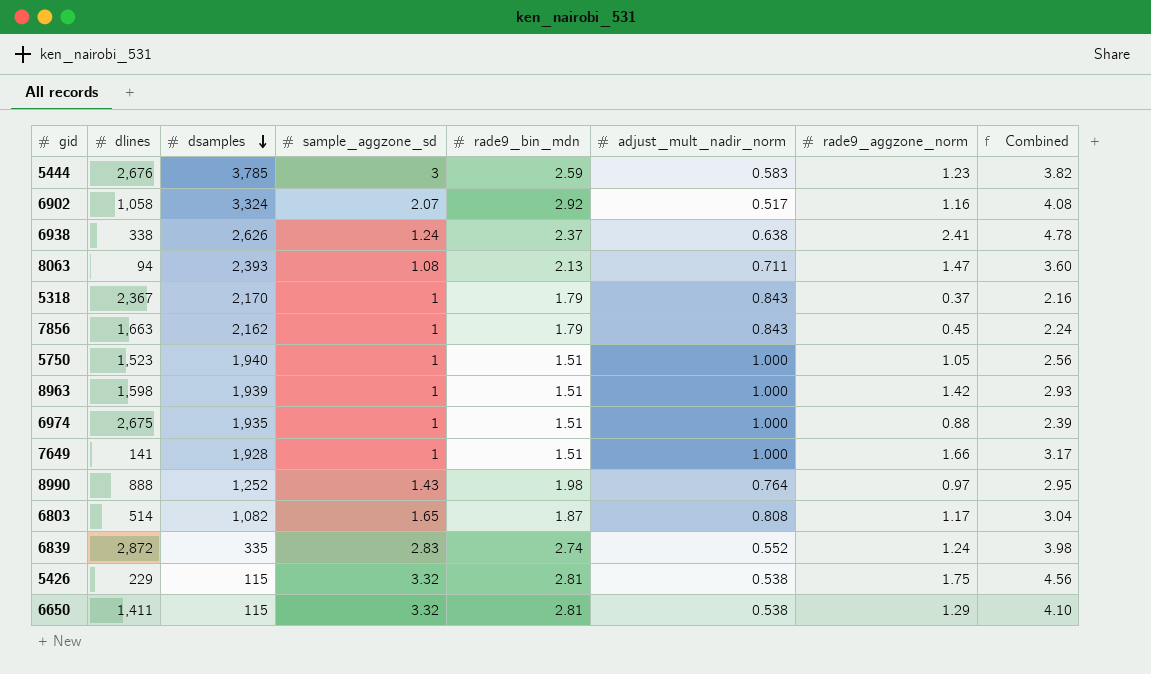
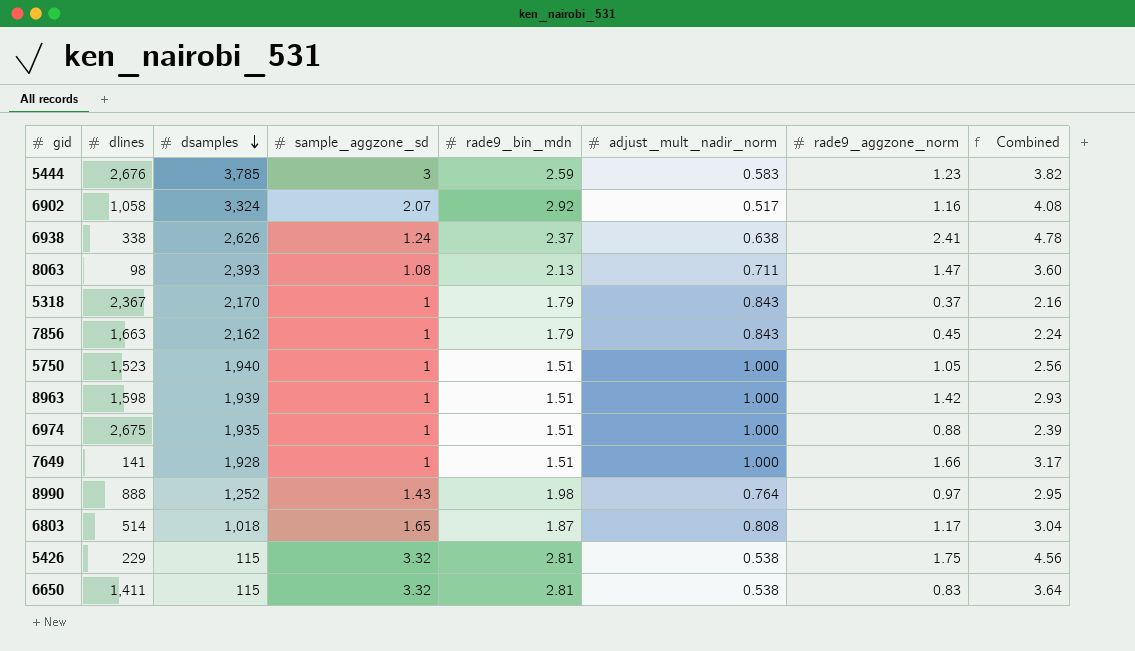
row 6839: 2,872 | 335 | 2.83 | 2.74 | 0.552 | 1.24 | 3.98 -> none
8063 | dlines: 94 -> 98
6803 | dsamples: 1,082 -> 1,018
6650 | rade9_aggzone_norm: 1.29 -> 0.83
6650 | Combined: 4.10 -> 3.64

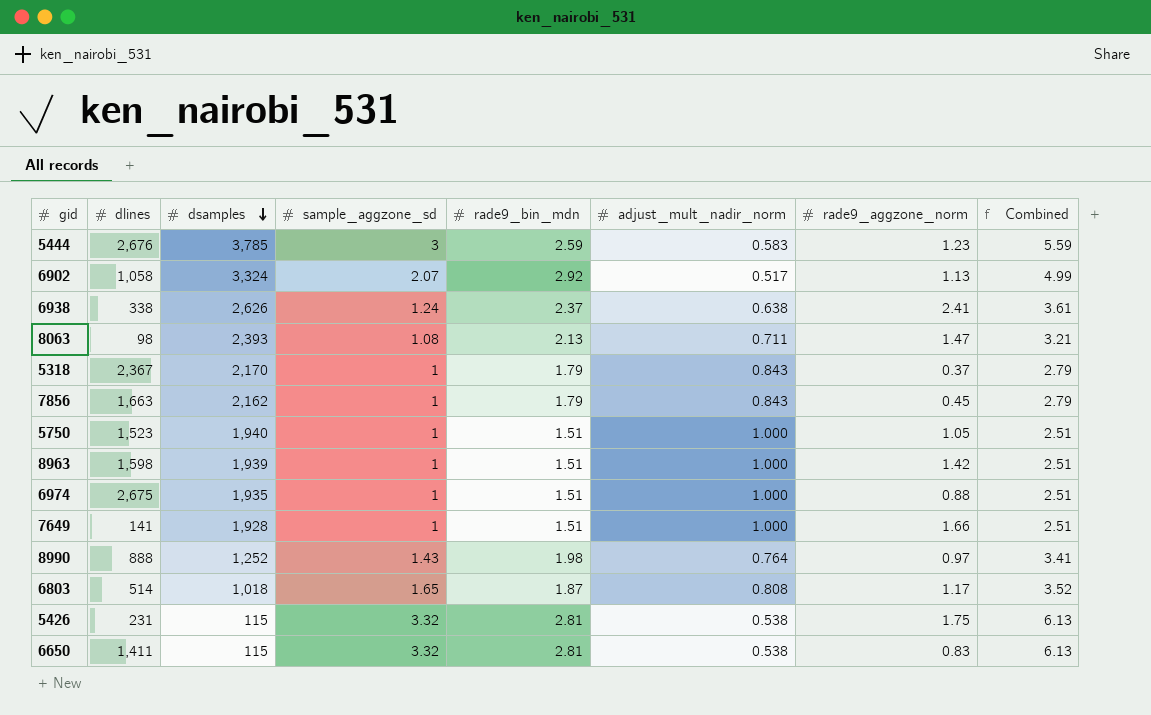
column Combined | formula: [rade9_bin_mdn] + [rade9_aggzone_norm] -> [sample_aggzone_sd] + [rade9_bin_mdn]
6902 | rade9_aggzone_norm: 1.16 -> 1.13
5426 | dlines: 229 -> 231

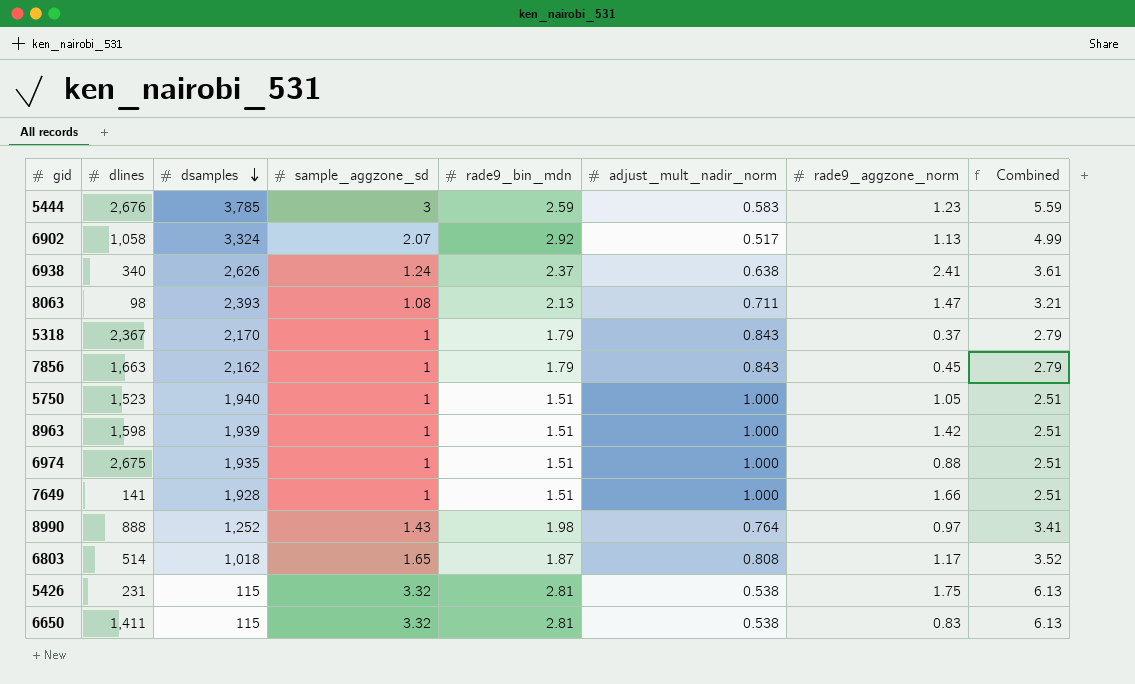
6938 | dlines: 338 -> 340

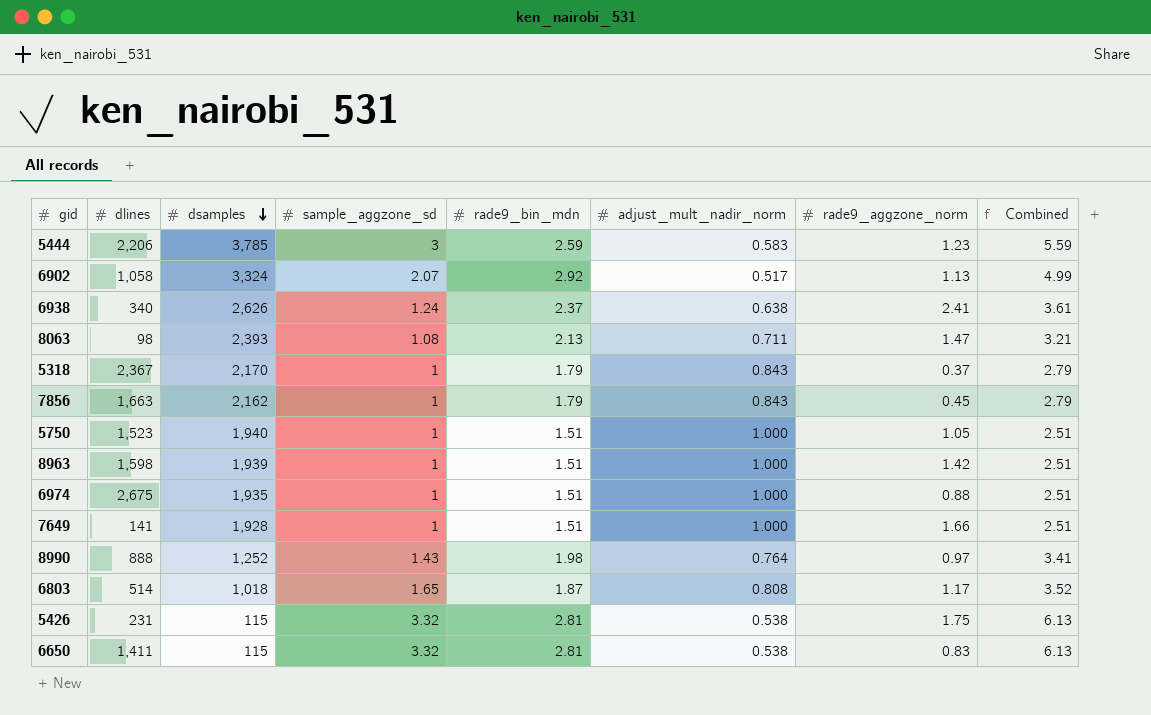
5444 | dlines: 2,676 -> 2,206

